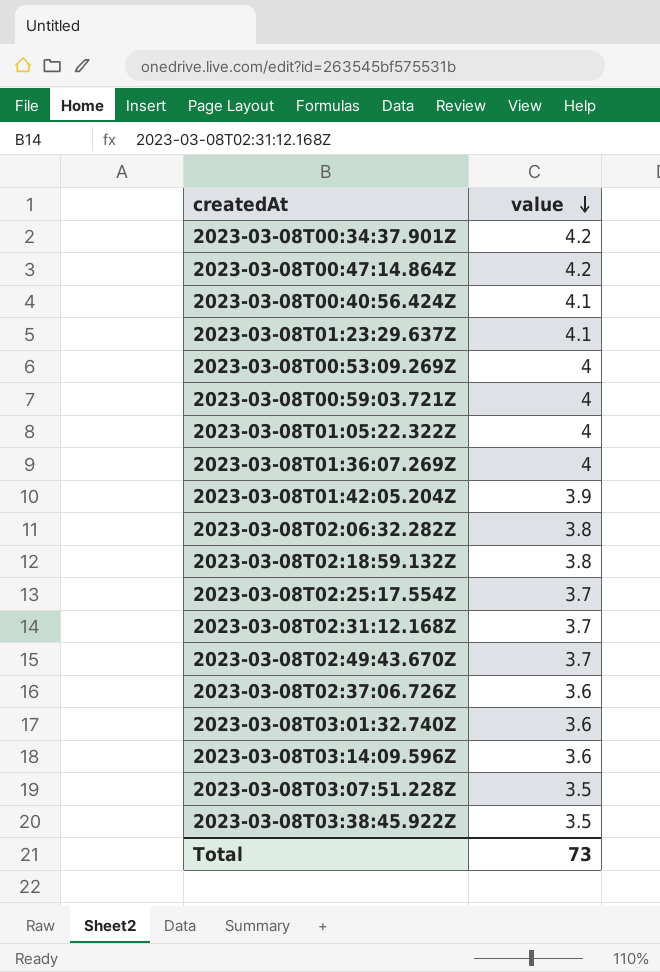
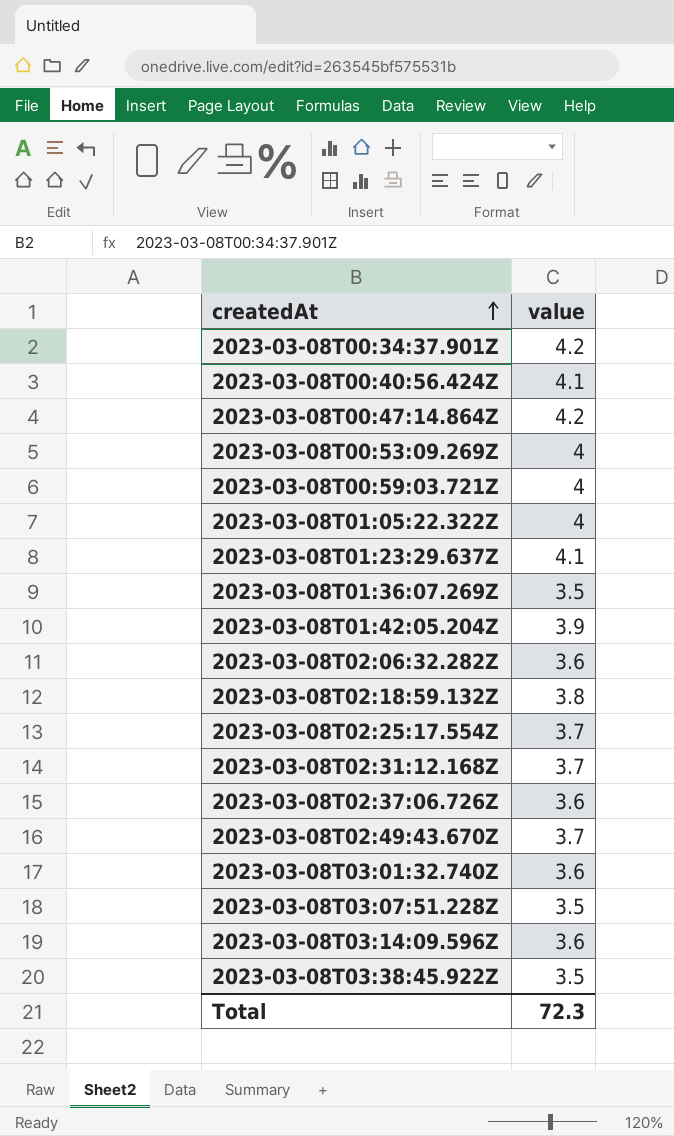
row order: value descending -> createdAt ascending
2023-03-08T01:36:07.269Z | value: 4 -> 3.5
2023-03-08T02:06:32.282Z | value: 3.8 -> 3.6
Total | value: 73 -> 72.3

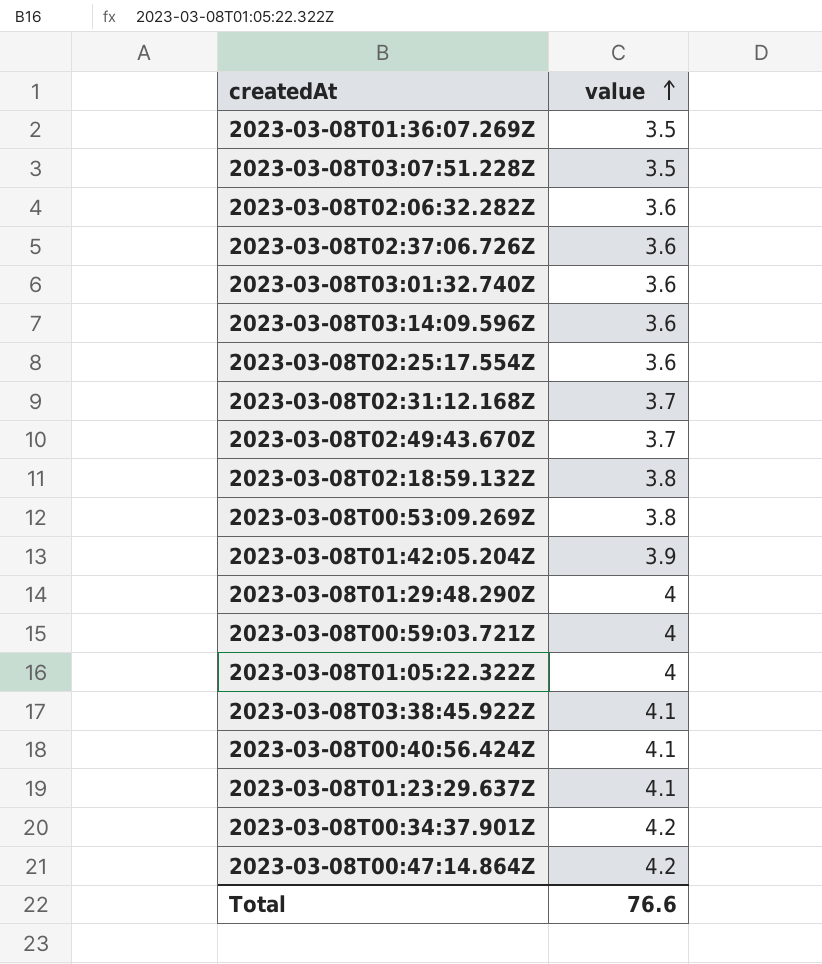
row order: createdAt ascending -> value ascending
2023-03-08T02:25:17.554Z | value: 3.7 -> 3.6
2023-03-08T00:53:09.269Z | value: 4 -> 3.8
row 2023-03-08T01:29:48.290Z: none -> 4
2023-03-08T03:38:45.922Z | value: 3.5 -> 4.1
Total | value: 72.3 -> 76.6

